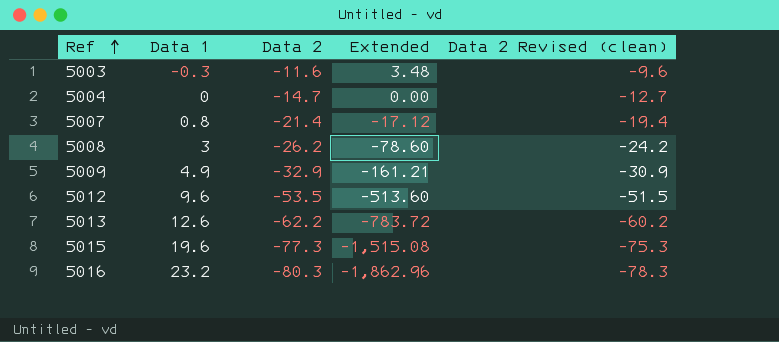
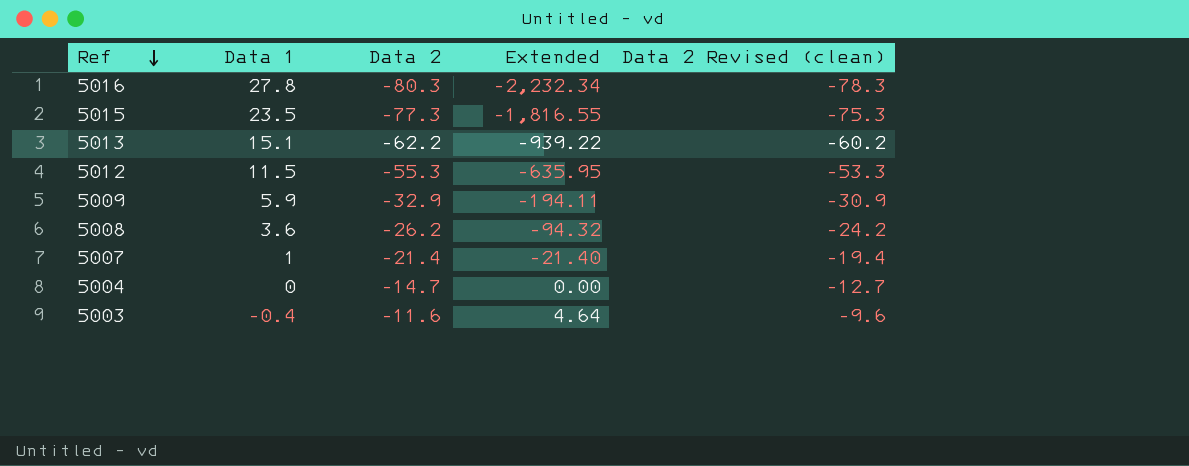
row order: Ref ascending -> Ref descending
5016 | Data 1: 23.2 -> 27.8
5016 | Extended: -1,862.96 -> -2,232.34
5015 | Data 1: 19.6 -> 23.5
5015 | Extended: -1,515.08 -> -1,816.55
5013 | Data 1: 12.6 -> 15.1
5013 | Extended: -783.72 -> -939.22
5012 | Data 1: 9.6 -> 11.5
5012 | Data 2: -53.5 -> -55.3
5012 | Extended: -513.60 -> -635.95
5012 | Data 2 Revised (clean): -51.5 -> -53.3
5009 | Data 1: 4.9 -> 5.9
5009 | Extended: -161.21 -> -194.11
5008 | Data 1: 3 -> 3.6
5008 | Extended: -78.60 -> -94.32
5007 | Data 1: 0.8 -> 1
5007 | Extended: -17.12 -> -21.40
5003 | Data 1: -0.3 -> -0.4
5003 | Extended: 3.48 -> 4.64

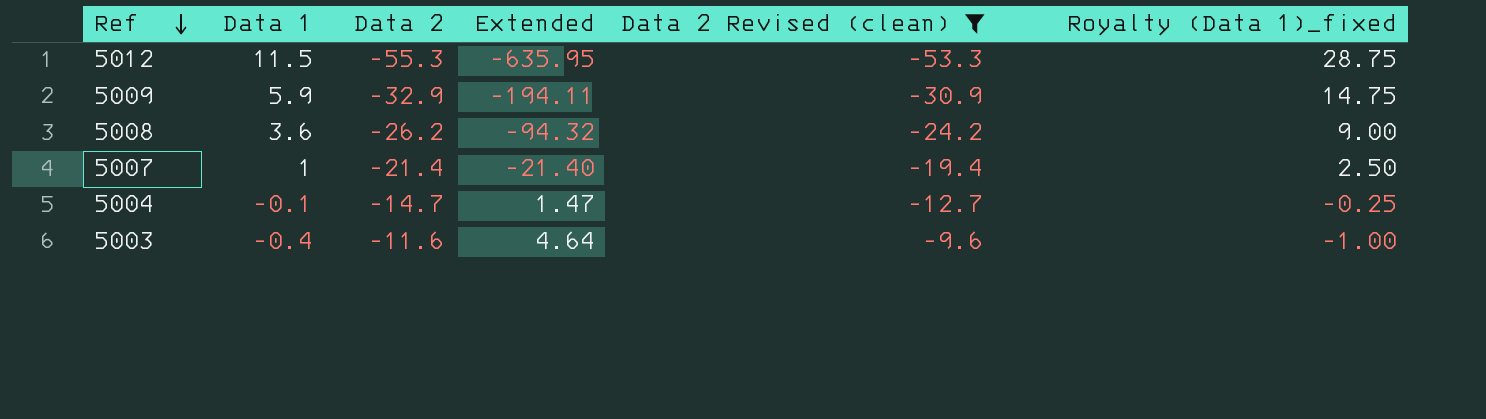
filter: none -> Data 2 Revised (clean) >= -53.3
column Royalty (Data 1)_fixed | formula: none -> [Data 1] * 2.5
5004 | Data 1: 0 -> -0.1
5004 | Extended: 0.00 -> 1.47

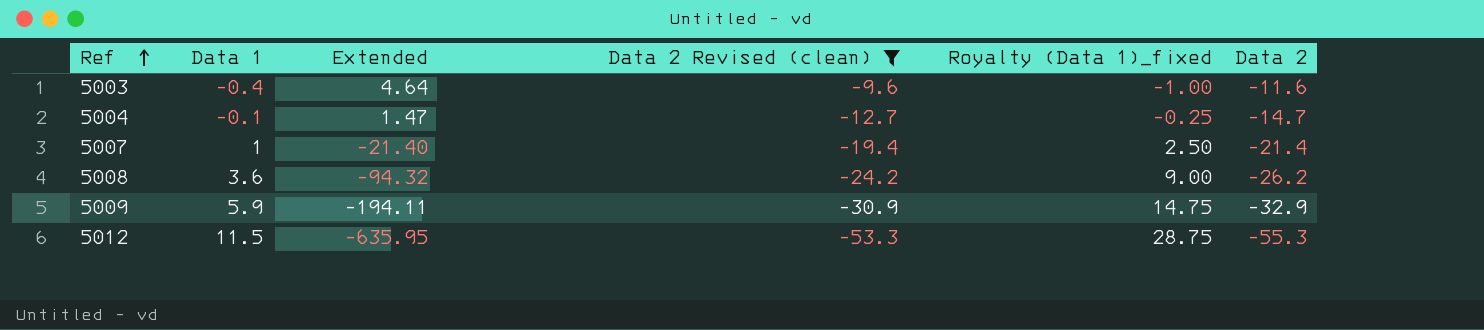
row order: Ref descending -> Ref ascending
column Data 2 | position: 3 -> 6

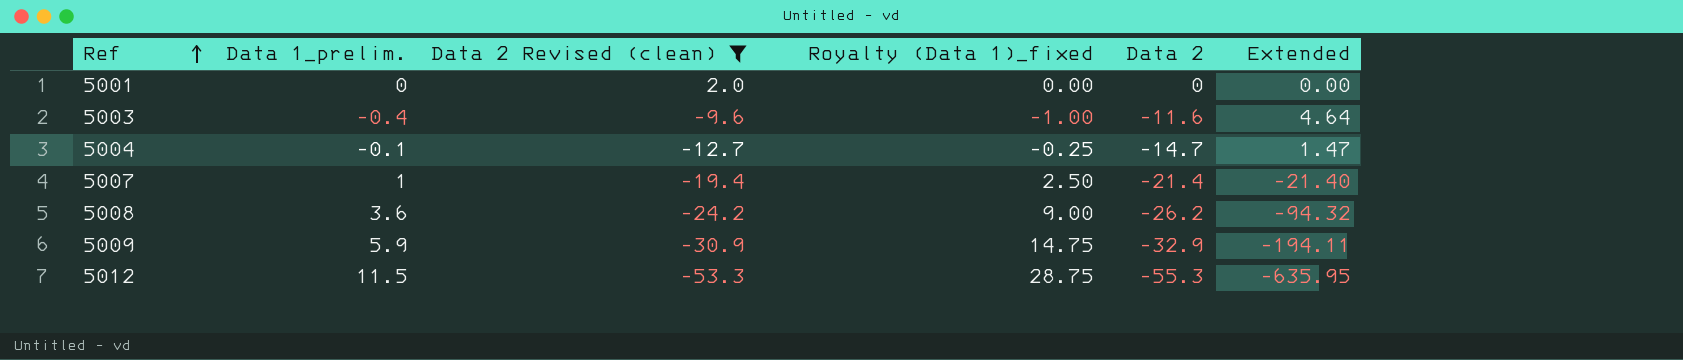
column name: Data 1 -> Data 1_prelim.
column Extended | position: 3 -> 6
row 5001: none -> 0 | 2.0 | 0.00 | 0 | 0.00

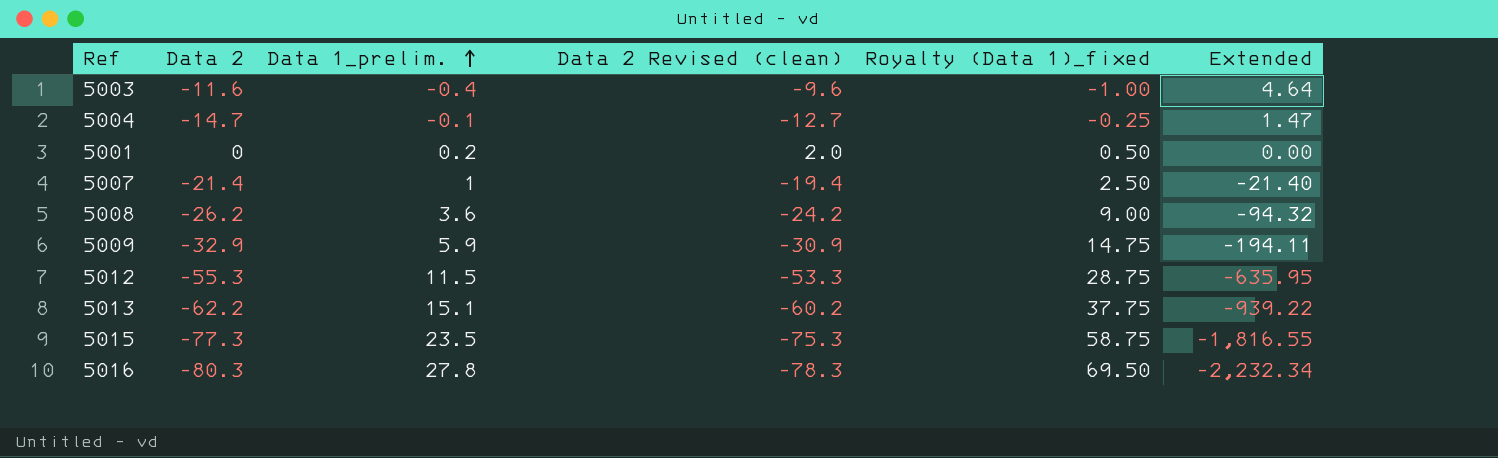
filter: Data 2 Revised (clean) >= -53.3 -> none
row order: Ref ascending -> Data 1_prelim. ascending
column Data 2 | position: 5 -> 2
5001 | Data 1_prelim.: 0 -> 0.2
5001 | Royalty (Data 1)_fixed: 0.00 -> 0.50

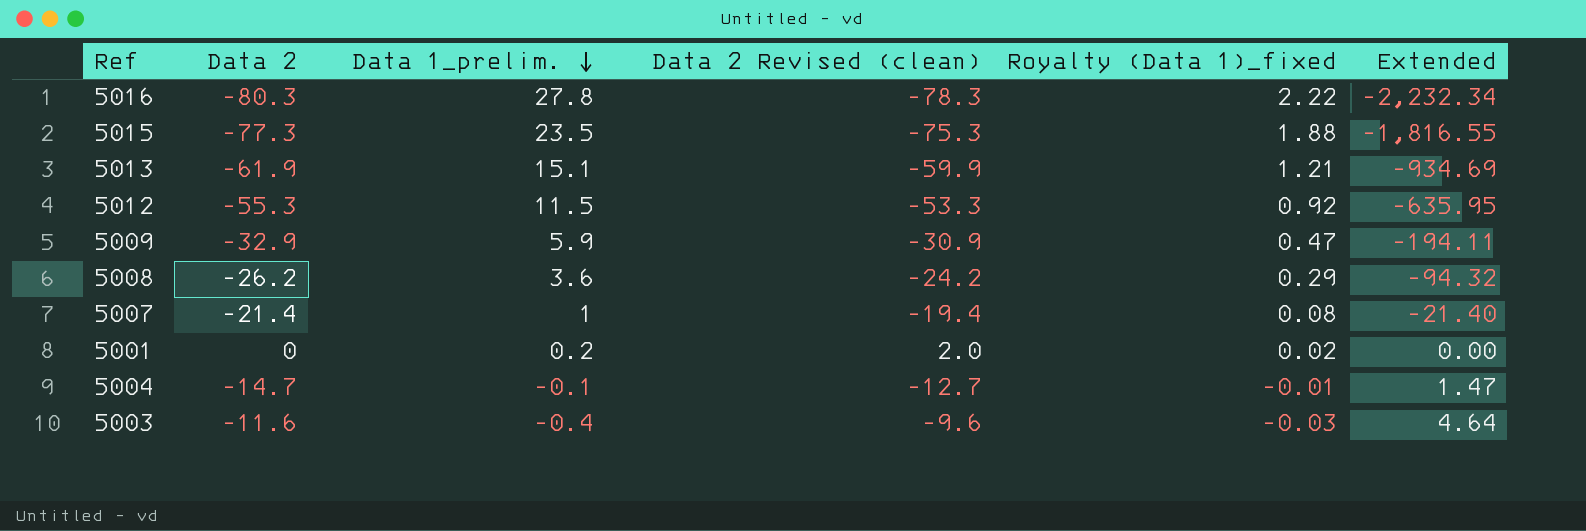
row order: Data 1_prelim. ascending -> Data 1_prelim. descending
column Royalty (Data 1)_fixed | formula: [Data 1_prelim.] * 2.5 -> [Data 1_prelim.] * 0.08
5013 | Data 2: -62.2 -> -61.9
5013 | Data 2 Revised (clean): -60.2 -> -59.9
5013 | Extended: -939.22 -> -934.69

